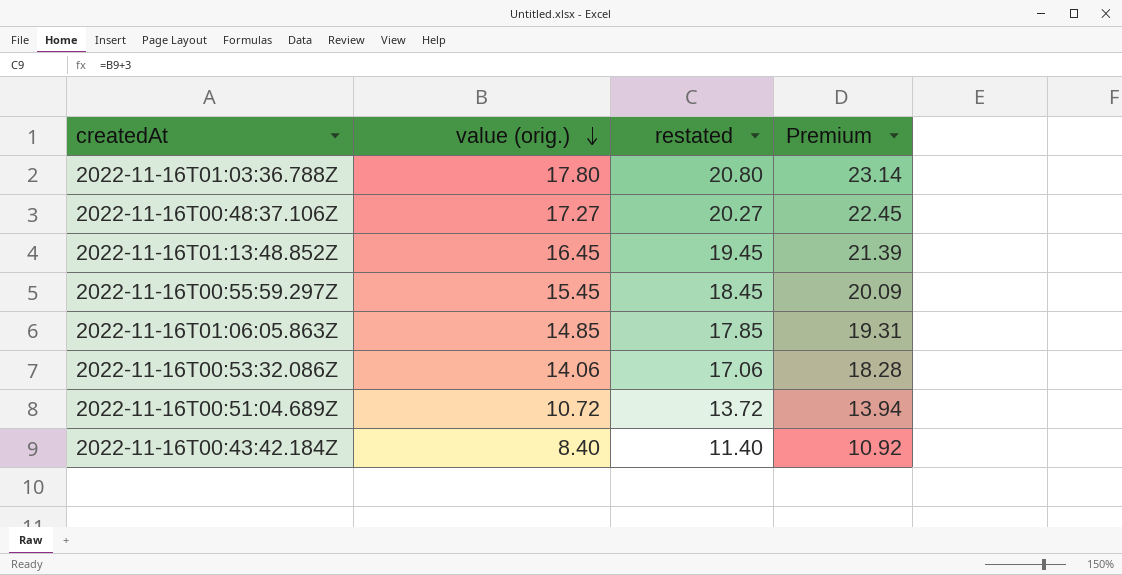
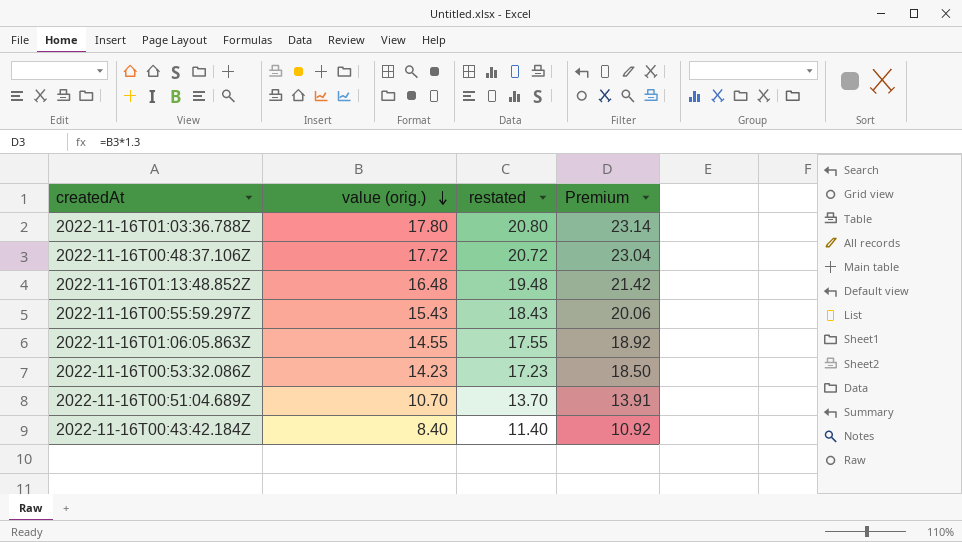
2022-11-16T00:48:37.106Z | value (orig.): 17.27 -> 17.72
2022-11-16T00:48:37.106Z | restated: 20.27 -> 20.72
2022-11-16T00:48:37.106Z | Premium: 22.45 -> 23.04
2022-11-16T01:13:48.852Z | value (orig.): 16.45 -> 16.48
2022-11-16T01:13:48.852Z | restated: 19.45 -> 19.48
2022-11-16T01:13:48.852Z | Premium: 21.39 -> 21.42
2022-11-16T00:55:59.297Z | value (orig.): 15.45 -> 15.43
2022-11-16T00:55:59.297Z | restated: 18.45 -> 18.43
2022-11-16T00:55:59.297Z | Premium: 20.09 -> 20.06
2022-11-16T01:06:05.863Z | value (orig.): 14.85 -> 14.55
2022-11-16T01:06:05.863Z | restated: 17.85 -> 17.55
2022-11-16T01:06:05.863Z | Premium: 19.31 -> 18.92
2022-11-16T00:53:32.086Z | value (orig.): 14.06 -> 14.23
2022-11-16T00:53:32.086Z | restated: 17.06 -> 17.23
2022-11-16T00:53:32.086Z | Premium: 18.28 -> 18.50
2022-11-16T00:51:04.689Z | value (orig.): 10.72 -> 10.70
2022-11-16T00:51:04.689Z | restated: 13.72 -> 13.70
2022-11-16T00:51:04.689Z | Premium: 13.94 -> 13.91

